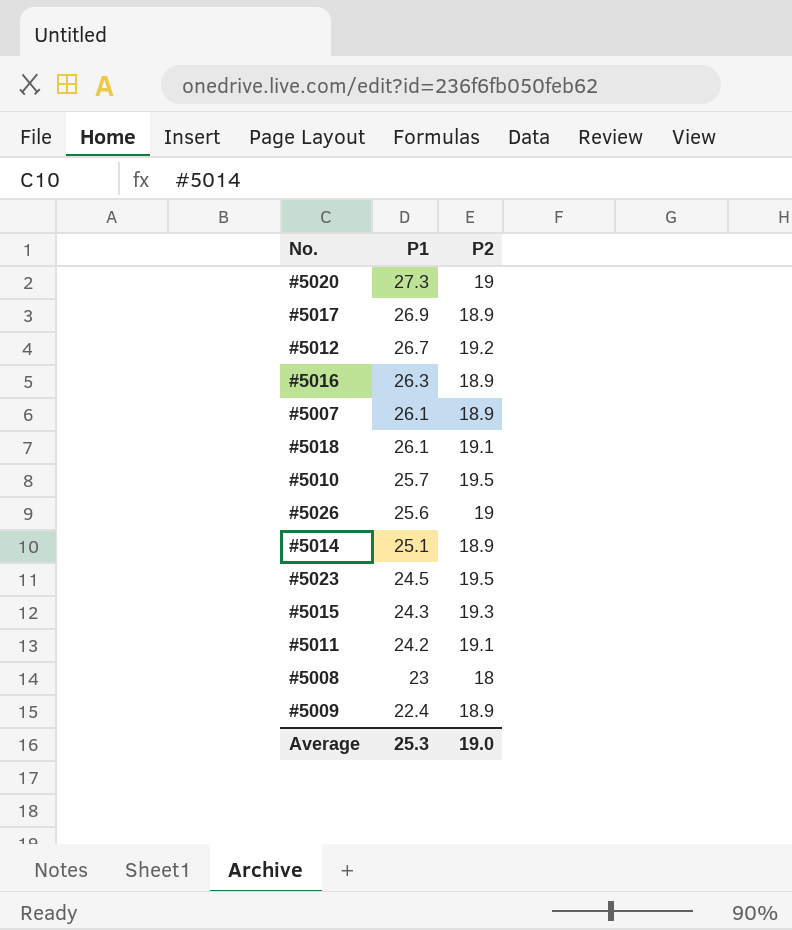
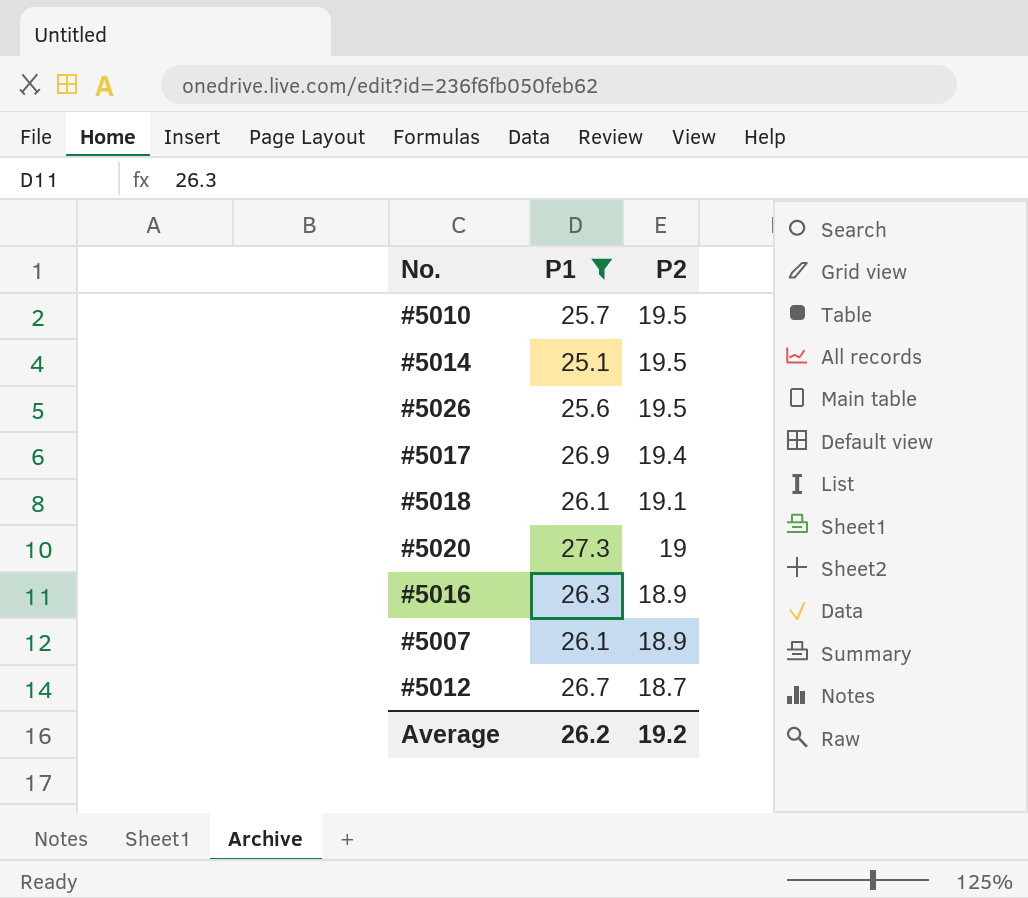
filter: none -> P1 >= 25.1
row order: P1 descending -> P2 descending
#5014 | P2: 18.9 -> 19.5
#5026 | P2: 19 -> 19.5
#5017 | P2: 18.9 -> 19.4
#5012 | P2: 19.2 -> 18.7
Average | P1: 25.3 -> 26.2
Average | P2: 19.0 -> 19.2

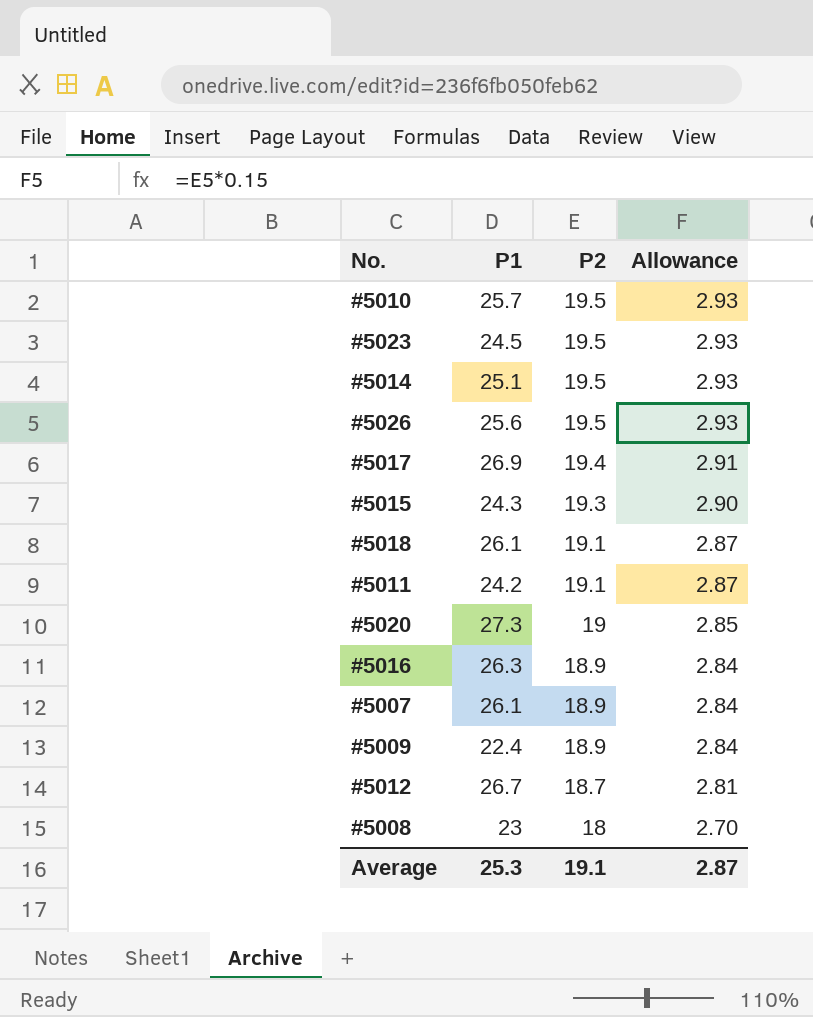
filter: P1 >= 25.1 -> none
column Allowance | formula: none -> [P2] * 0.15
Average | P1: 26.2 -> 25.3
Average | P2: 19.2 -> 19.1

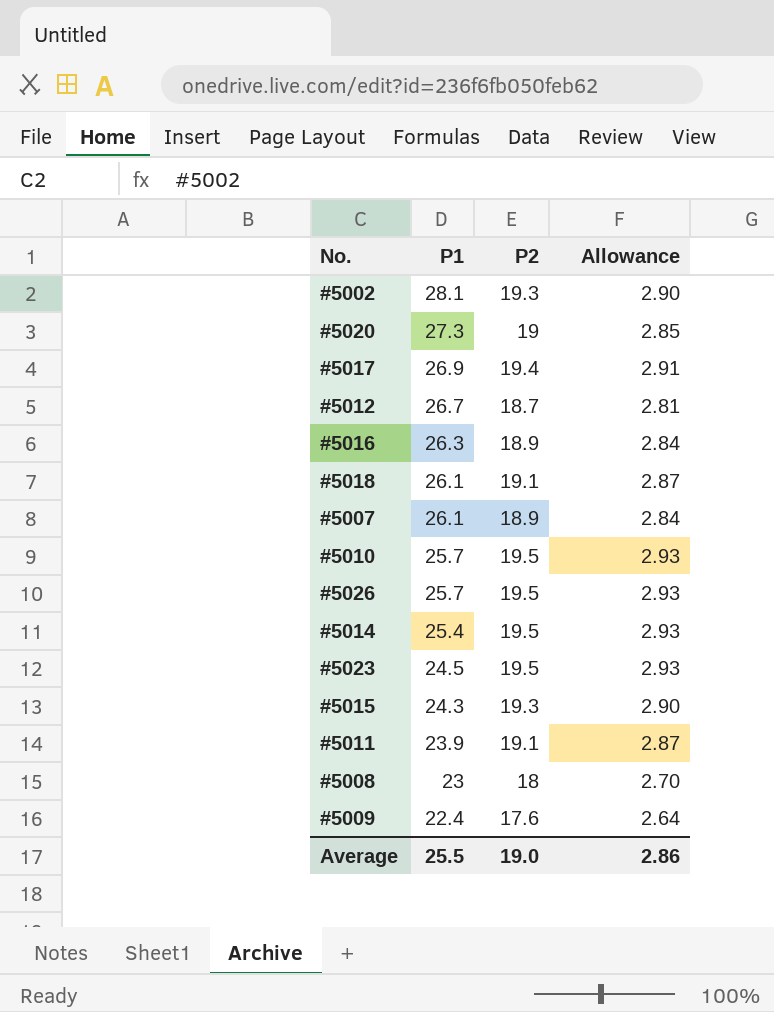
row order: P2 descending -> P1 descending
row #5002: none -> 28.1 | 19.3 | 2.90
#5026 | P1: 25.6 -> 25.7
#5014 | P1: 25.1 -> 25.4
#5011 | P1: 24.2 -> 23.9
#5009 | P2: 18.9 -> 17.6
#5009 | Allowance: 2.84 -> 2.64
Average | P1: 25.3 -> 25.5
Average | P2: 19.1 -> 19.0
Average | Allowance: 2.87 -> 2.86

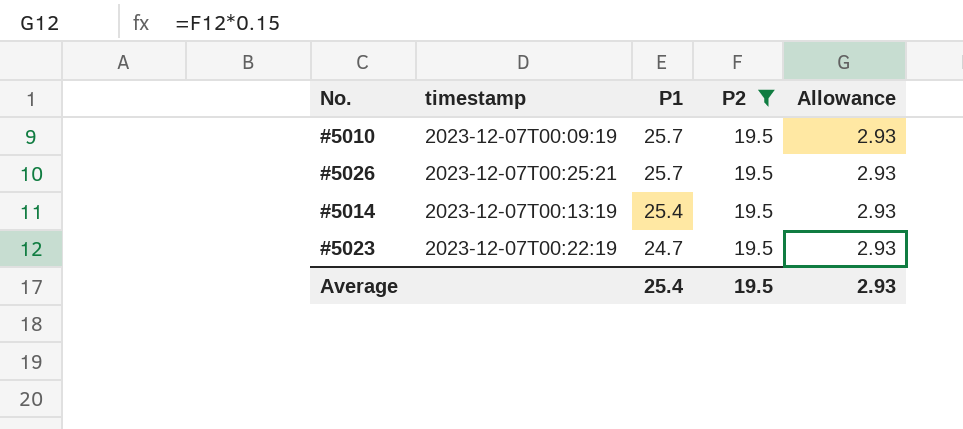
filter: none -> P2 = 19.5
column timestamp | position: none -> 2
#5023 | P1: 24.5 -> 24.7
Average | P1: 25.5 -> 25.4
Average | P2: 19.0 -> 19.5
Average | Allowance: 2.86 -> 2.93

